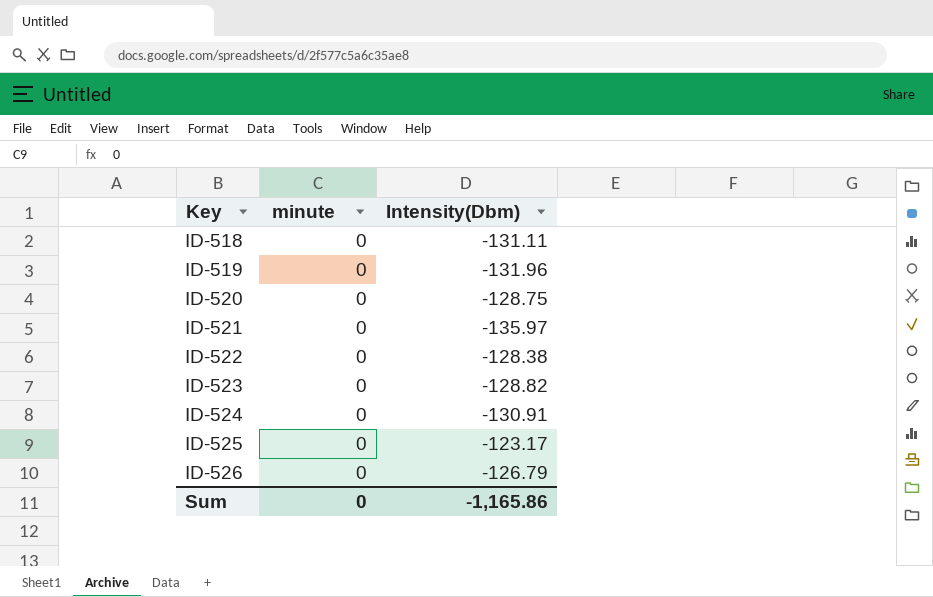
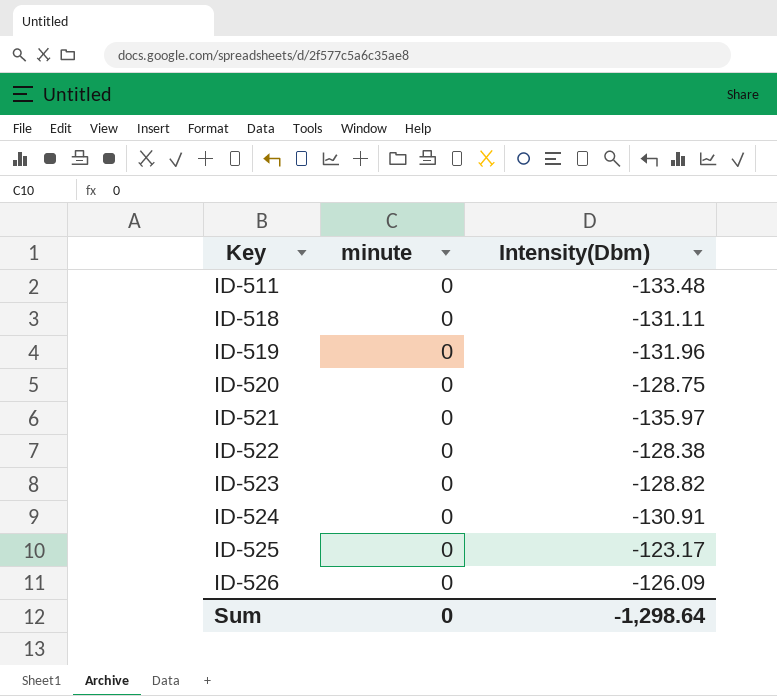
row ID-511: none -> 0 | -133.48
ID-526 | Intensity(Dbm): -126.79 -> -126.09
Sum | Intensity(Dbm): -1,165.86 -> -1,298.64

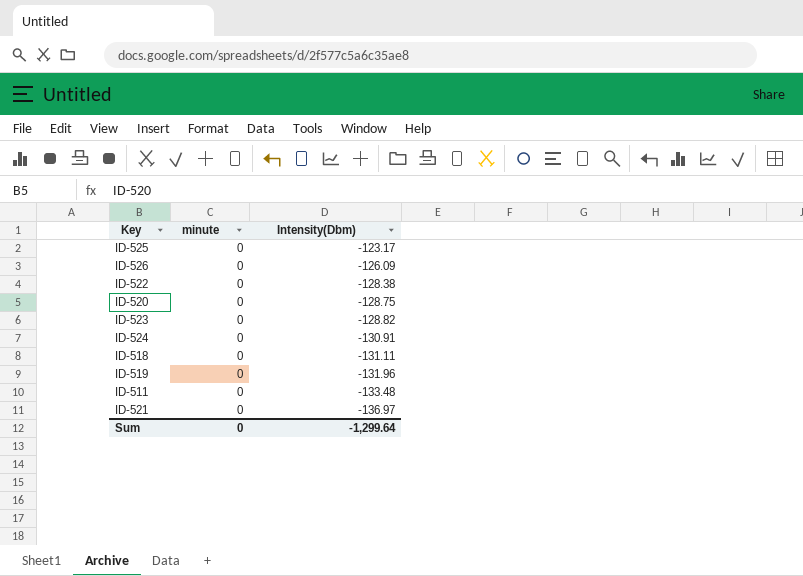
row order: Key ascending -> Intensity(Dbm) descending
ID-521 | Intensity(Dbm): -135.97 -> -136.97
Sum | Intensity(Dbm): -1,298.64 -> -1,299.64

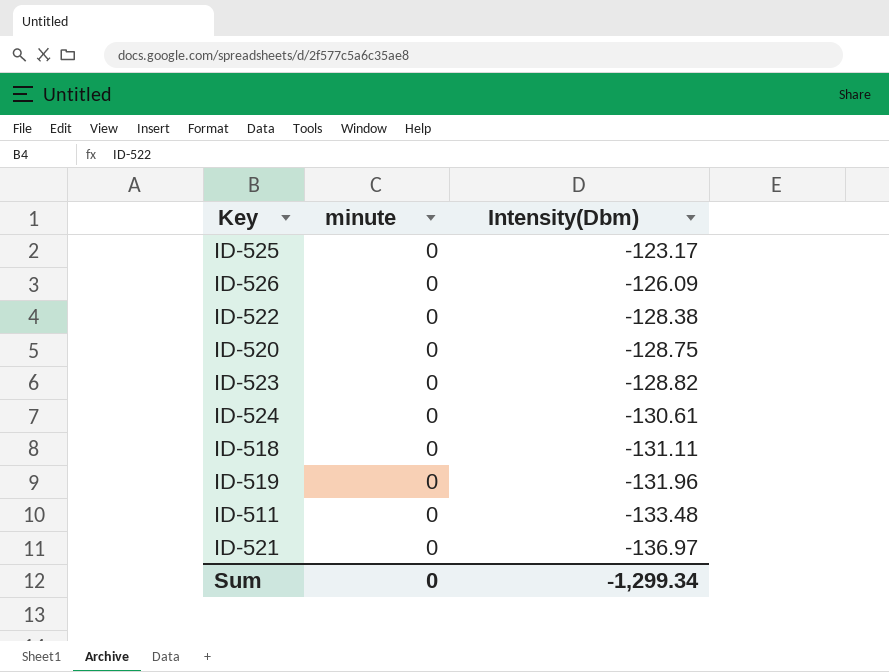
ID-524 | Intensity(Dbm): -130.91 -> -130.61
Sum | Intensity(Dbm): -1,299.64 -> -1,299.34

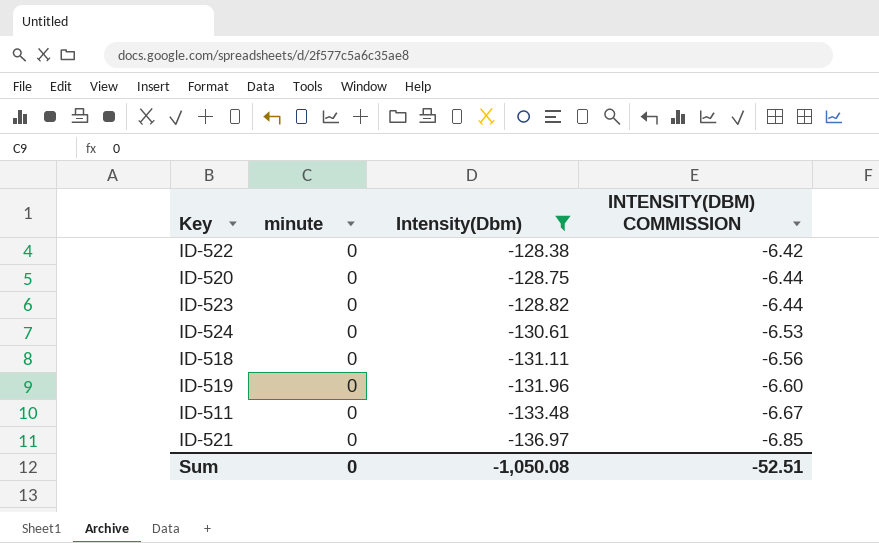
filter: none -> Intensity(Dbm) <= -128.38
column INTENSITY(DBM) COMMISSION | formula: none -> [Intensity(Dbm)] * 0.05
Sum | Intensity(Dbm): -1,299.34 -> -1,050.08

